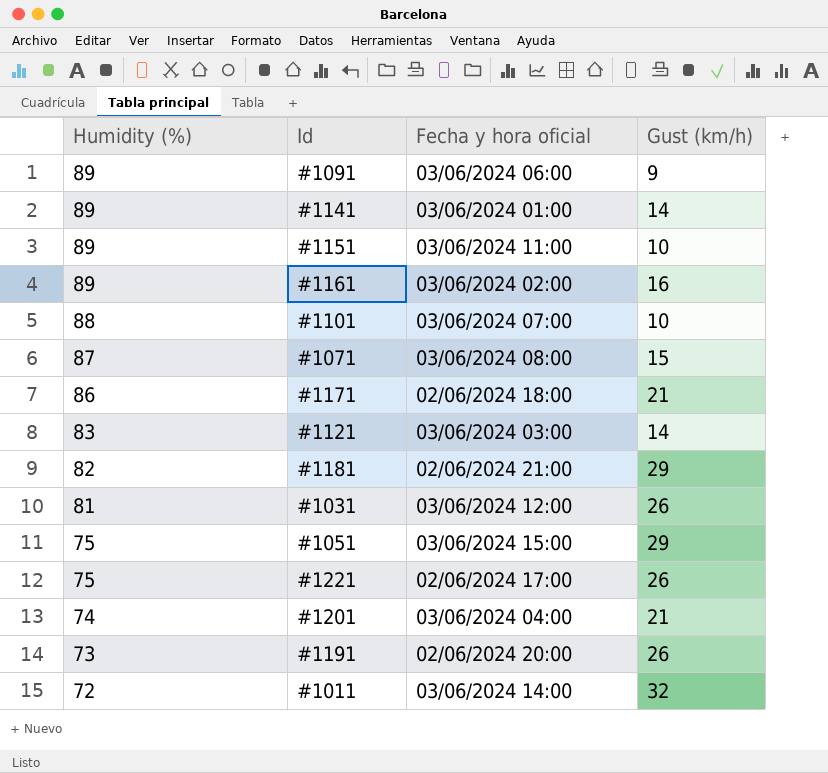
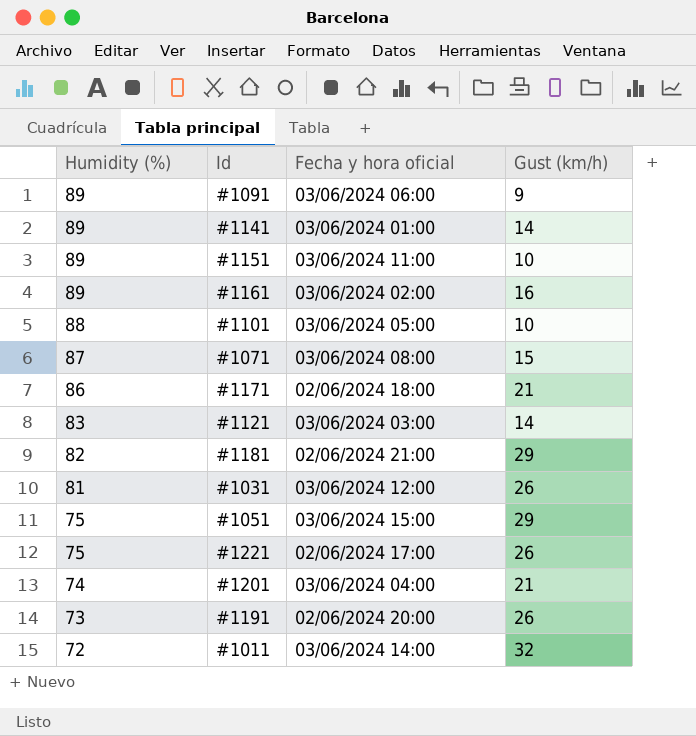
#1101 | Fecha y hora oficial: 03/06/2024 07:00 -> 03/06/2024 05:00

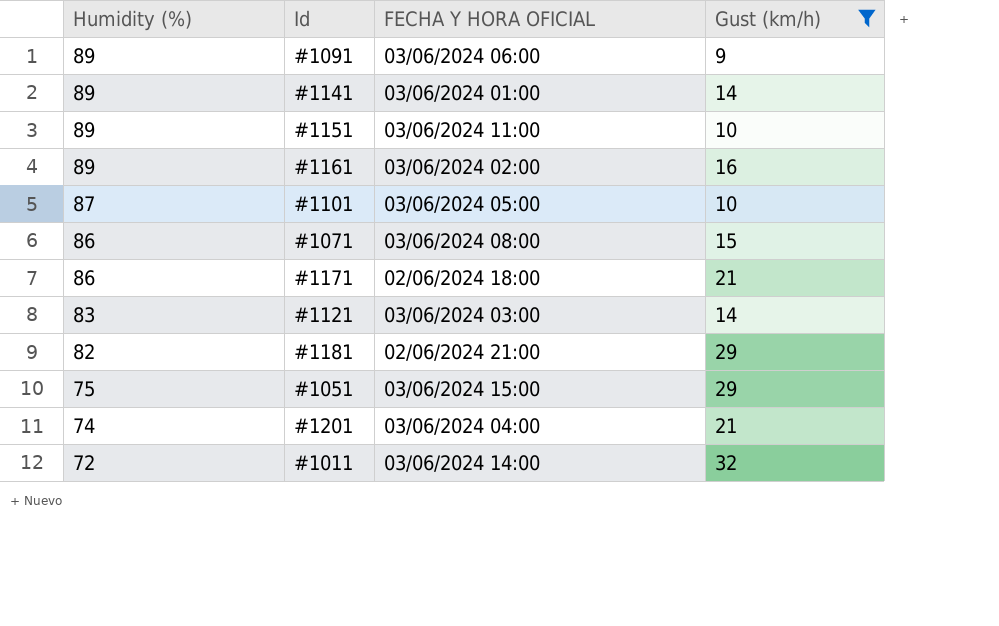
filter: none -> Gust (km/h) != 26
column name: Fecha y hora oficial -> FECHA Y HORA OFICIAL
#1101 | Humidity (%): 88 -> 87
#1071 | Humidity (%): 87 -> 86

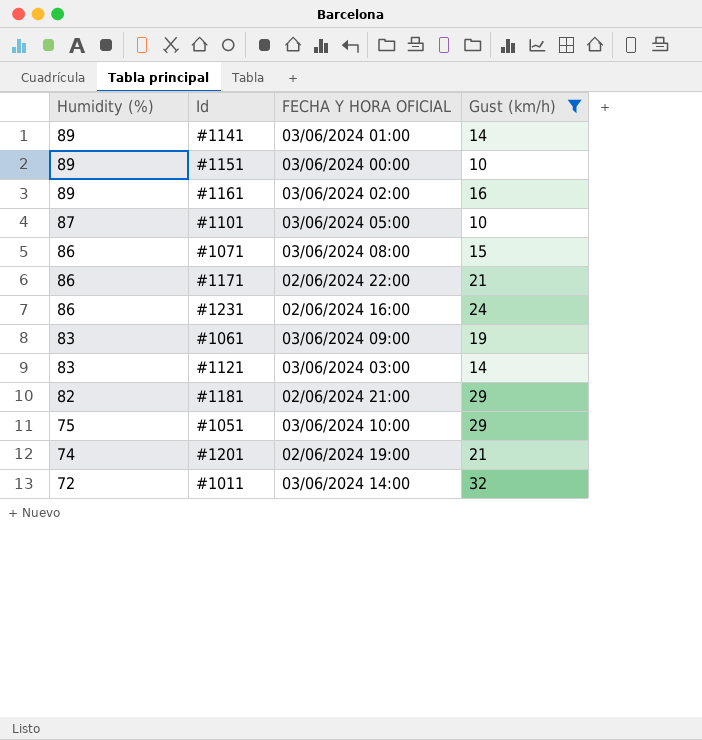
row #1091: 89 | 03/06/2024 06:00 | 9 -> none
#1151 | FECHA Y HORA OFICIAL: 03/06/2024 11:00 -> 03/06/2024 00:00
#1171 | FECHA Y HORA OFICIAL: 02/06/2024 18:00 -> 02/06/2024 22:00
row #1231: none -> 86 | 02/06/2024 16:00 | 24
row #1061: none -> 83 | 03/06/2024 09:00 | 19
#1051 | FECHA Y HORA OFICIAL: 03/06/2024 15:00 -> 03/06/2024 10:00
#1201 | FECHA Y HORA OFICIAL: 03/06/2024 04:00 -> 02/06/2024 19:00

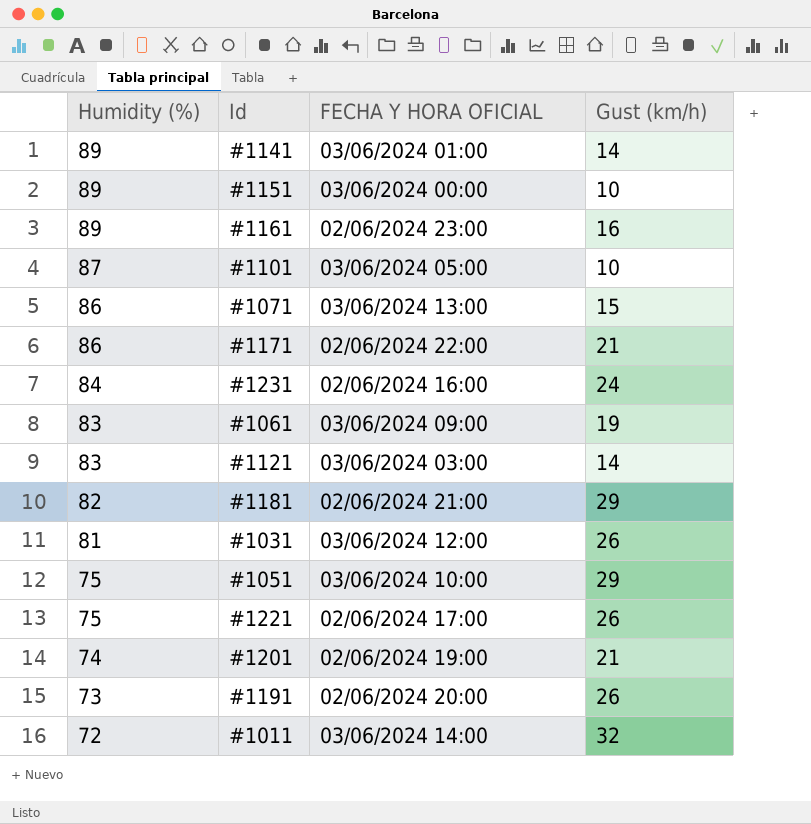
filter: Gust (km/h) != 26 -> none
#1161 | FECHA Y HORA OFICIAL: 03/06/2024 02:00 -> 02/06/2024 23:00
#1071 | FECHA Y HORA OFICIAL: 03/06/2024 08:00 -> 03/06/2024 13:00
#1231 | Humidity (%): 86 -> 84

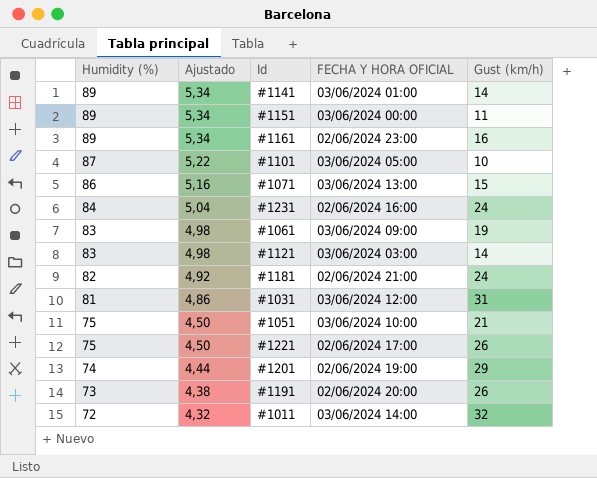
column Ajustado | formula: none -> [Humidity (%)] * 0,06
row #1171: 86 | 02/06/2024 22:00 | 21 -> none
#1151 | Gust (km/h): 10 -> 11
#1181 | Gust (km/h): 29 -> 24
#1031 | Gust (km/h): 26 -> 31
#1051 | Gust (km/h): 29 -> 21
#1201 | Gust (km/h): 21 -> 29

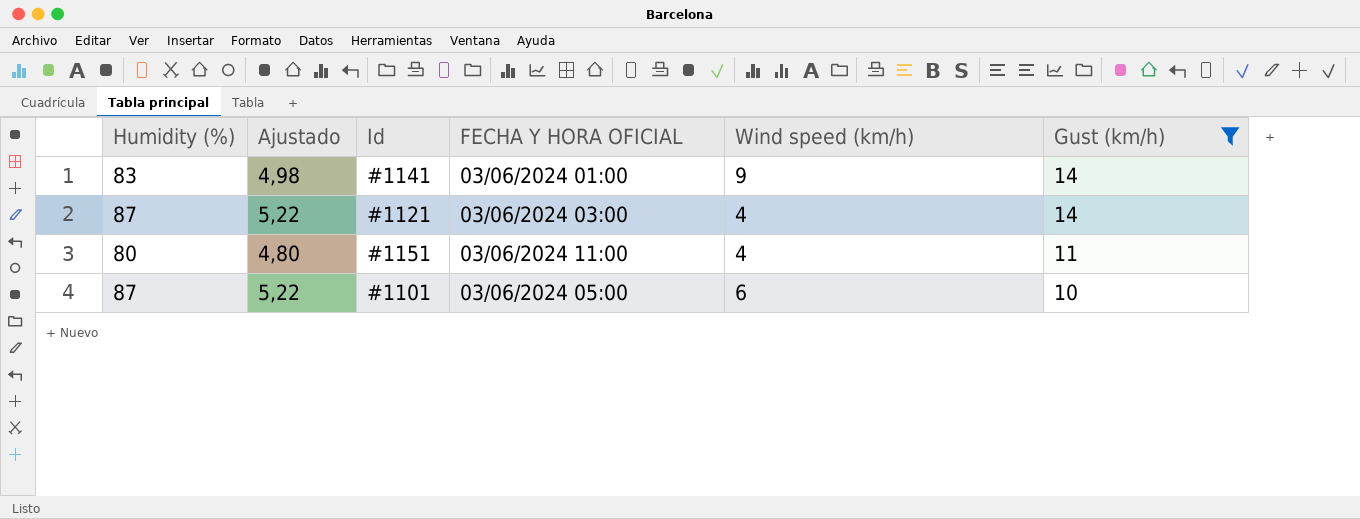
filter: none -> Gust (km/h) <= 14
row order: Humidity (%) descending -> Gust (km/h) descending
column Wind speed (km/h) | position: none -> 5
#1141 | Humidity (%): 89 -> 83
#1141 | Ajustado: 5,34 -> 4,98
#1121 | Humidity (%): 83 -> 87
#1121 | Ajustado: 4,98 -> 5,22
#1151 | Humidity (%): 89 -> 80
#1151 | Ajustado: 5,34 -> 4,80
#1151 | FECHA Y HORA OFICIAL: 03/06/2024 00:00 -> 03/06/2024 11:00

